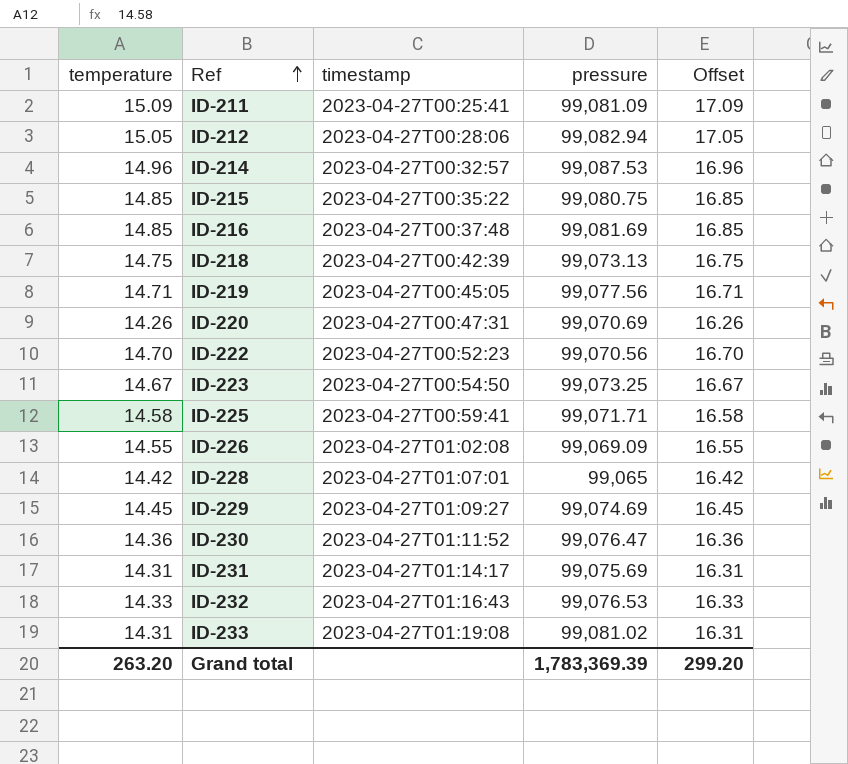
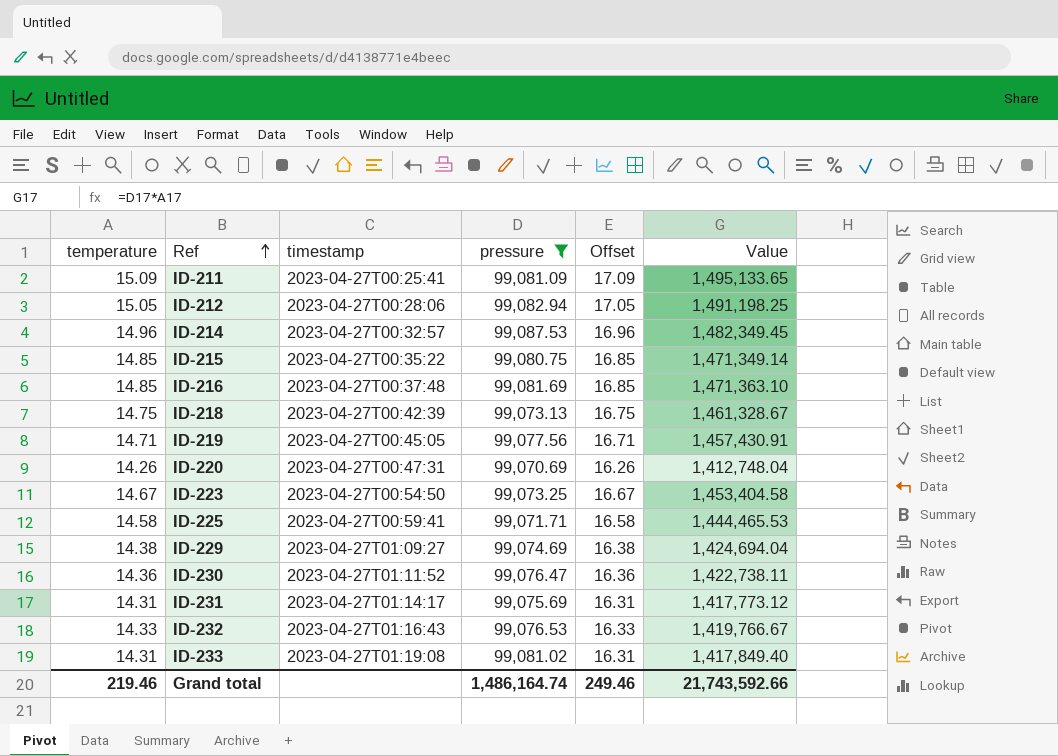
filter: none -> pressure >= 99,070.69
column Value | formula: none -> [temperature] * [pressure]
ID-229 | temperature: 14.45 -> 14.38
ID-229 | Offset: 16.45 -> 16.38
Grand total | temperature: 263.20 -> 219.46
Grand total | pressure: 1,783,369.39 -> 1,486,164.74
Grand total | Offset: 299.20 -> 249.46

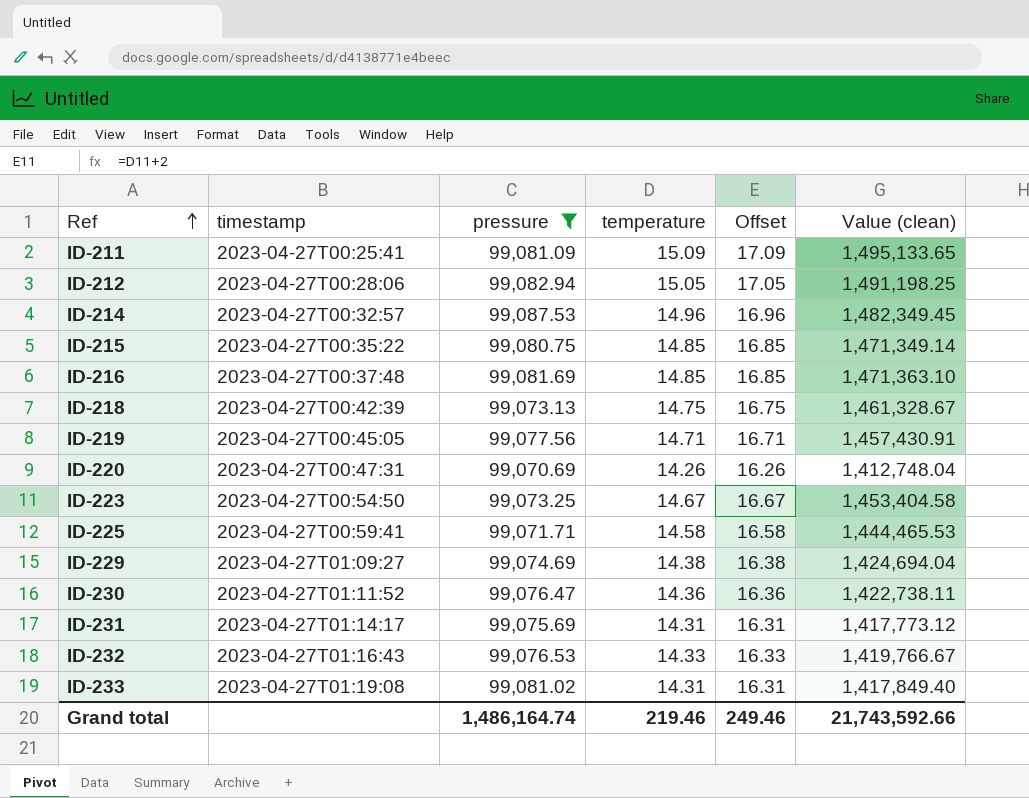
column temperature | position: 1 -> 4
column name: Value -> Value (clean)

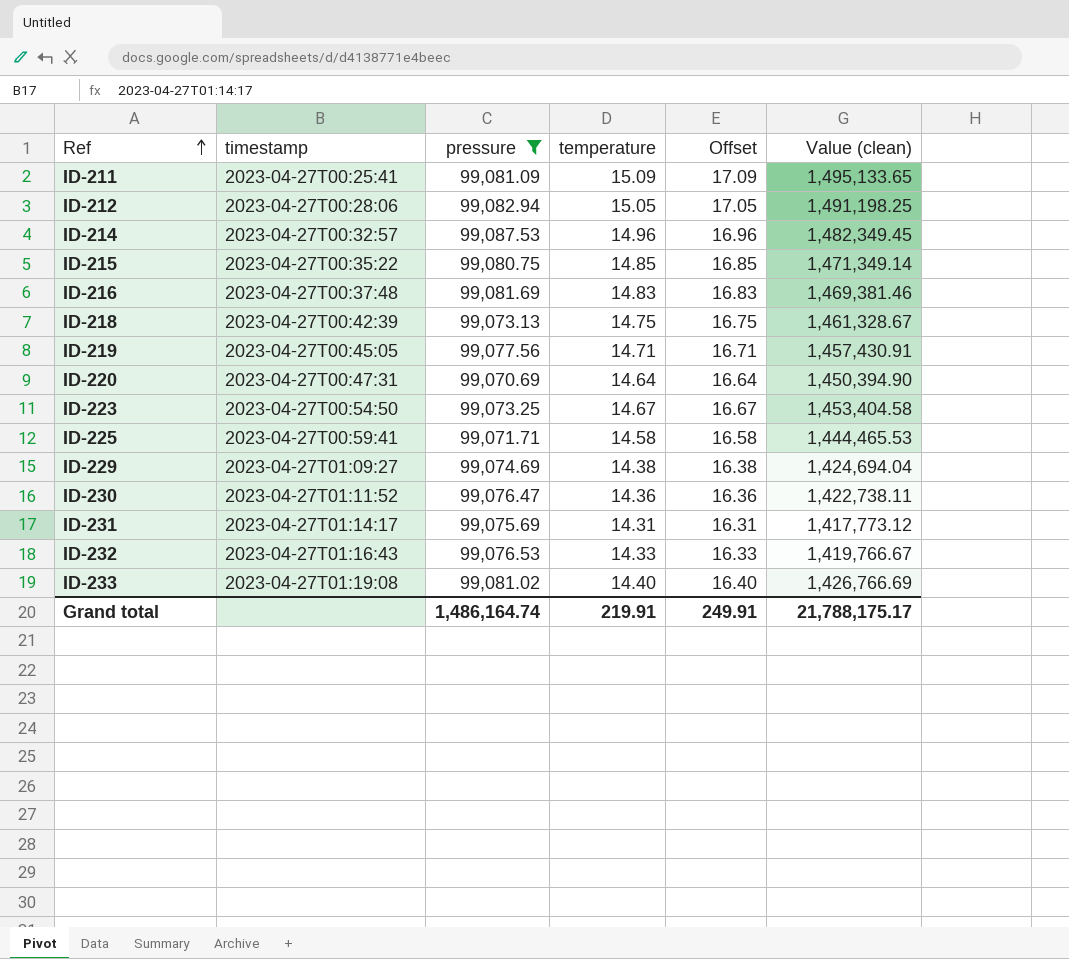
ID-216 | temperature: 14.85 -> 14.83
ID-216 | Offset: 16.85 -> 16.83
ID-216 | Value (clean): 1,471,363.10 -> 1,469,381.46
ID-220 | temperature: 14.26 -> 14.64
ID-220 | Offset: 16.26 -> 16.64
ID-220 | Value (clean): 1,412,748.04 -> 1,450,394.90
ID-233 | temperature: 14.31 -> 14.40
ID-233 | Offset: 16.31 -> 16.40
ID-233 | Value (clean): 1,417,849.40 -> 1,426,766.69
Grand total | temperature: 219.46 -> 219.91
Grand total | Offset: 249.46 -> 249.91
Grand total | Value (clean): 21,743,592.66 -> 21,788,175.17

